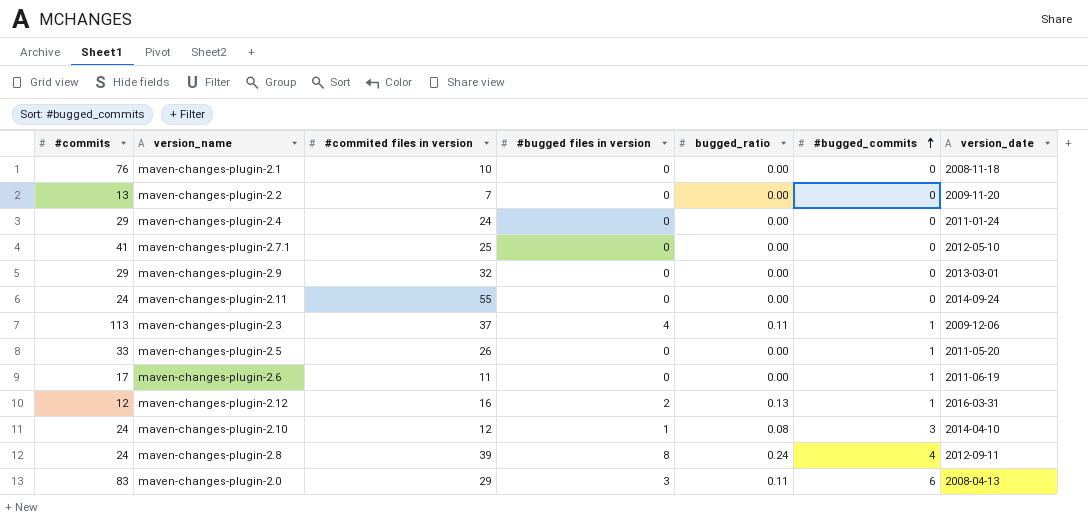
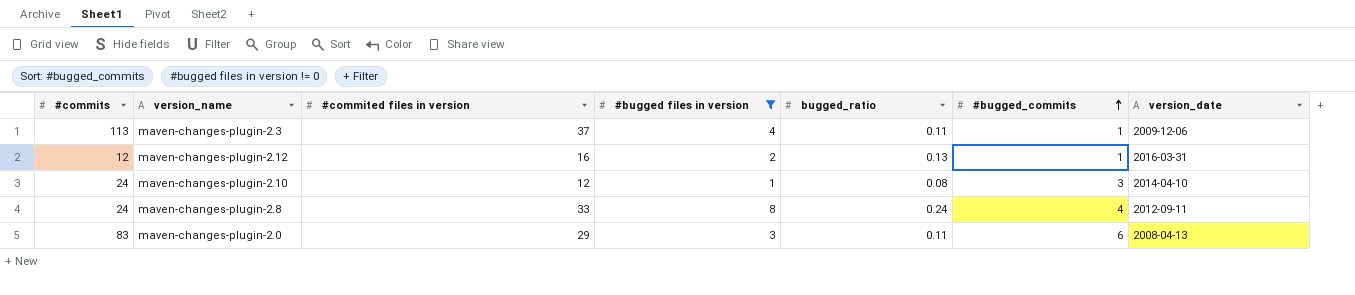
filter: none -> #bugged files in version != 0
maven-changes-plugin-2.8 | #commited files in version: 39 -> 33

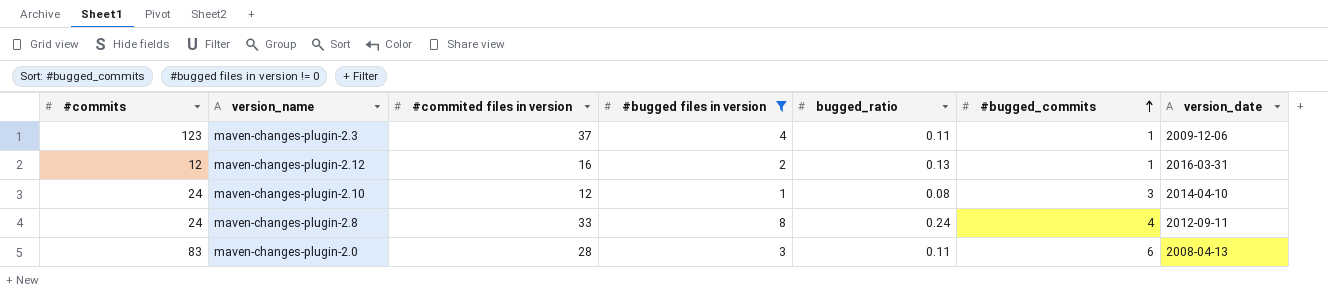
maven-changes-plugin-2.3 | #commits: 113 -> 123
maven-changes-plugin-2.0 | #commited files in version: 29 -> 28

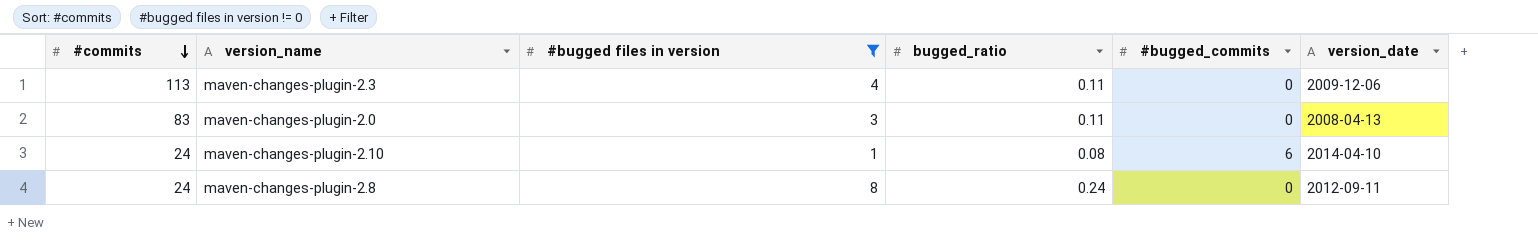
row order: #bugged_commits ascending -> #commits descending
column #commited files in version | position: 3 -> none
row maven-changes-plugin-2.12: 12 | 16 | 2 | 0.13 | 1 | 2016-03-31 -> none
maven-changes-plugin-2.3 | #commits: 123 -> 113
maven-changes-plugin-2.3 | #bugged_commits: 1 -> 0
maven-changes-plugin-2.0 | #bugged_commits: 6 -> 0
maven-changes-plugin-2.10 | #bugged_commits: 3 -> 6
maven-changes-plugin-2.8 | #bugged_commits: 4 -> 0

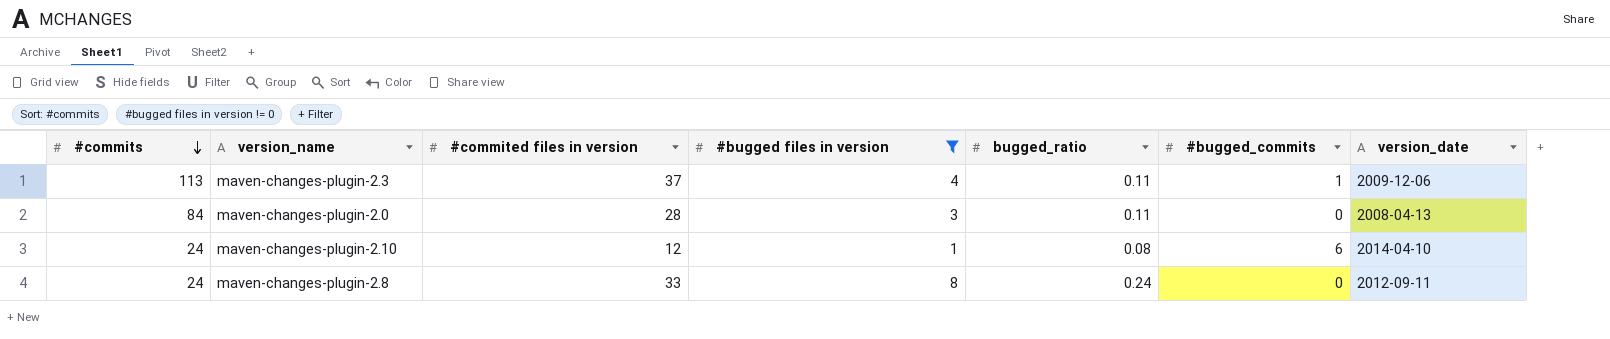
column #commited files in version | position: none -> 3
maven-changes-plugin-2.3 | #bugged_commits: 0 -> 1
maven-changes-plugin-2.0 | #commits: 83 -> 84

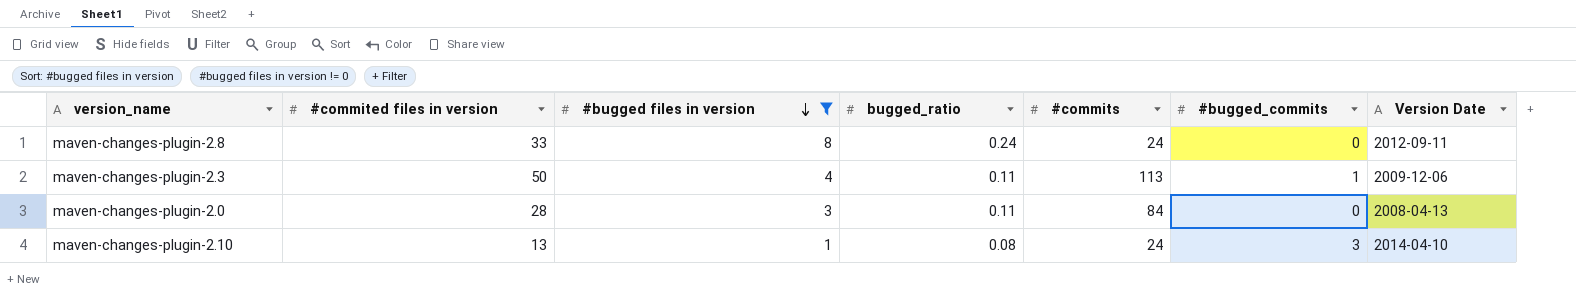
row order: #commits descending -> #bugged files in version descending
column #commits | position: 1 -> 5
column name: version_date -> Version Date
maven-changes-plugin-2.3 | #commited files in version: 37 -> 50
maven-changes-plugin-2.10 | #commited files in version: 12 -> 13
maven-changes-plugin-2.10 | #bugged_commits: 6 -> 3

